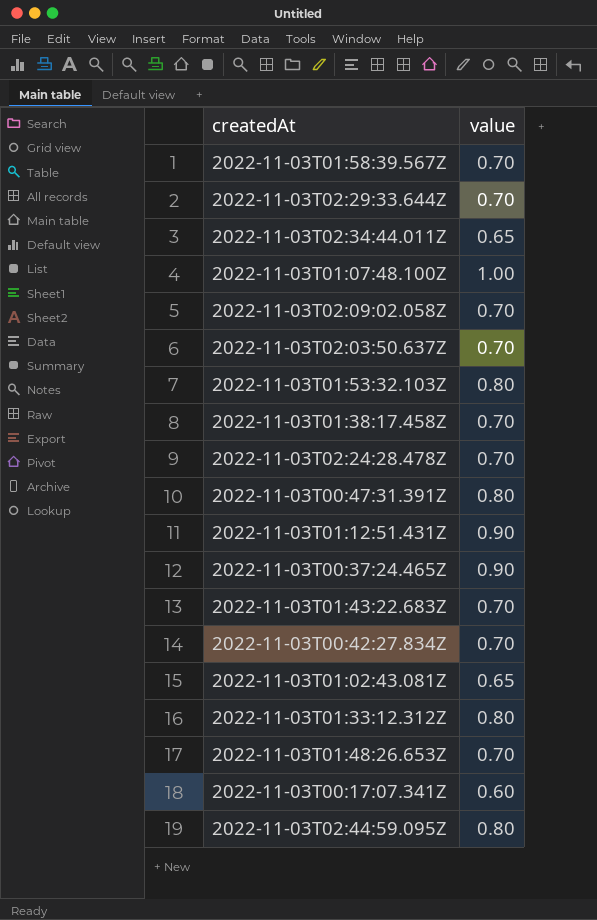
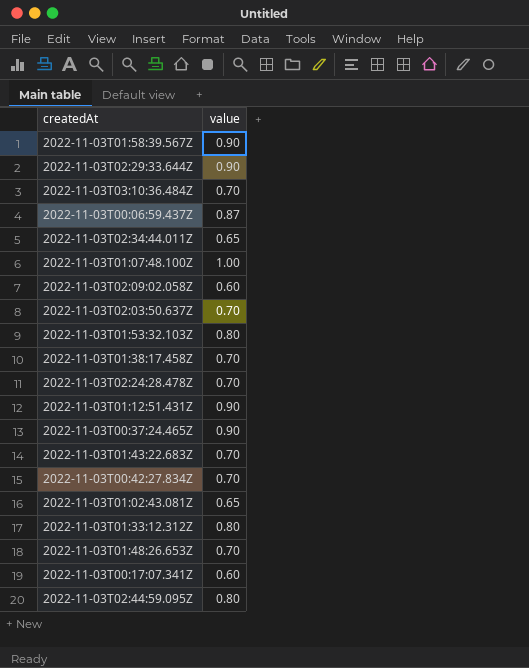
row 2022-11-03T00:47:31.391Z: 0.80 -> none
2022-11-03T01:58:39.567Z | value: 0.70 -> 0.90
2022-11-03T02:29:33.644Z | value: 0.70 -> 0.90
row 2022-11-03T03:10:36.484Z: none -> 0.70
row 2022-11-03T00:06:59.437Z: none -> 0.87
2022-11-03T02:09:02.058Z | value: 0.70 -> 0.60

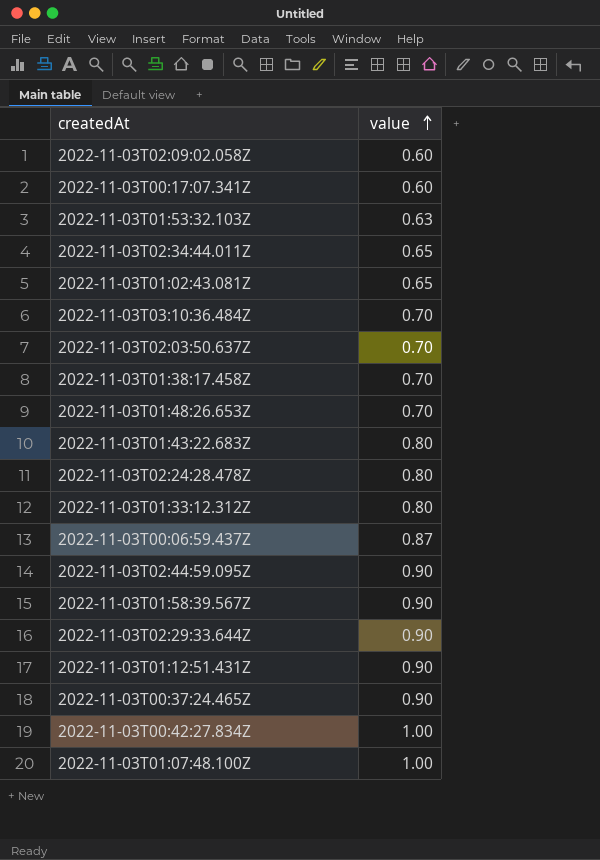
row order: none -> value ascending
2022-11-03T01:53:32.103Z | value: 0.80 -> 0.63
2022-11-03T01:43:22.683Z | value: 0.70 -> 0.80
2022-11-03T02:24:28.478Z | value: 0.70 -> 0.80
2022-11-03T02:44:59.095Z | value: 0.80 -> 0.90
2022-11-03T00:42:27.834Z | value: 0.70 -> 1.00

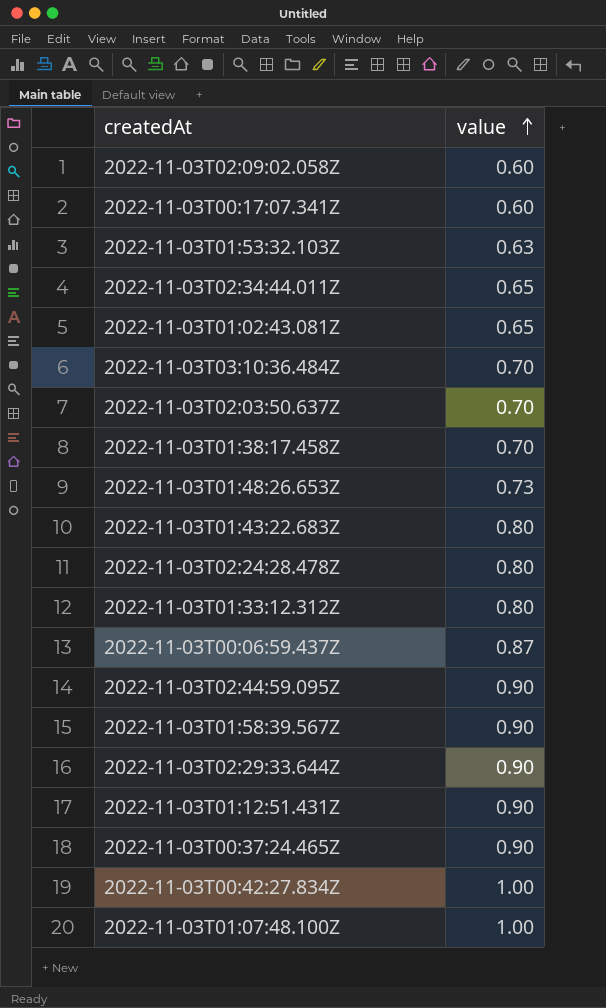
2022-11-03T01:48:26.653Z | value: 0.70 -> 0.73

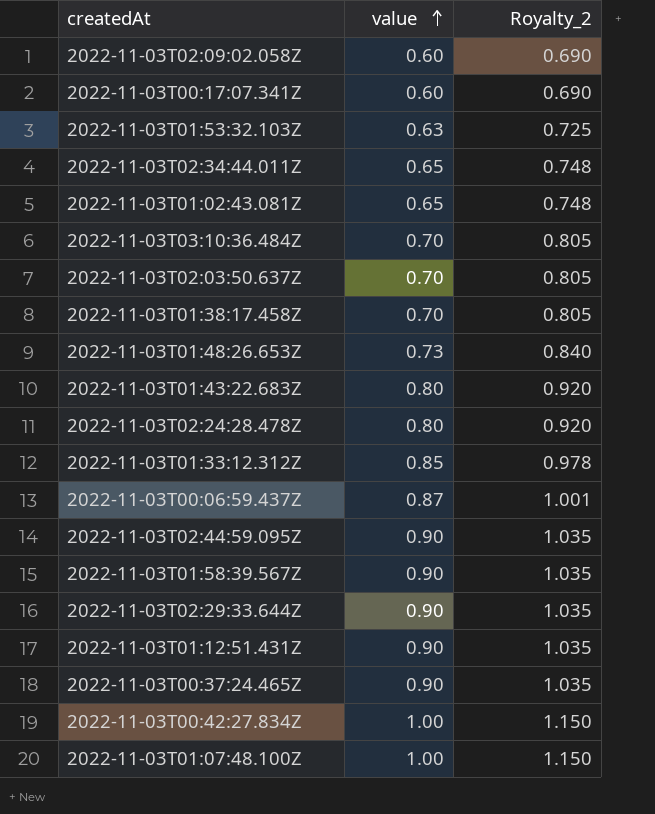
column Royalty_2 | formula: none -> [value] * 1.15
2022-11-03T01:33:12.312Z | value: 0.80 -> 0.85

